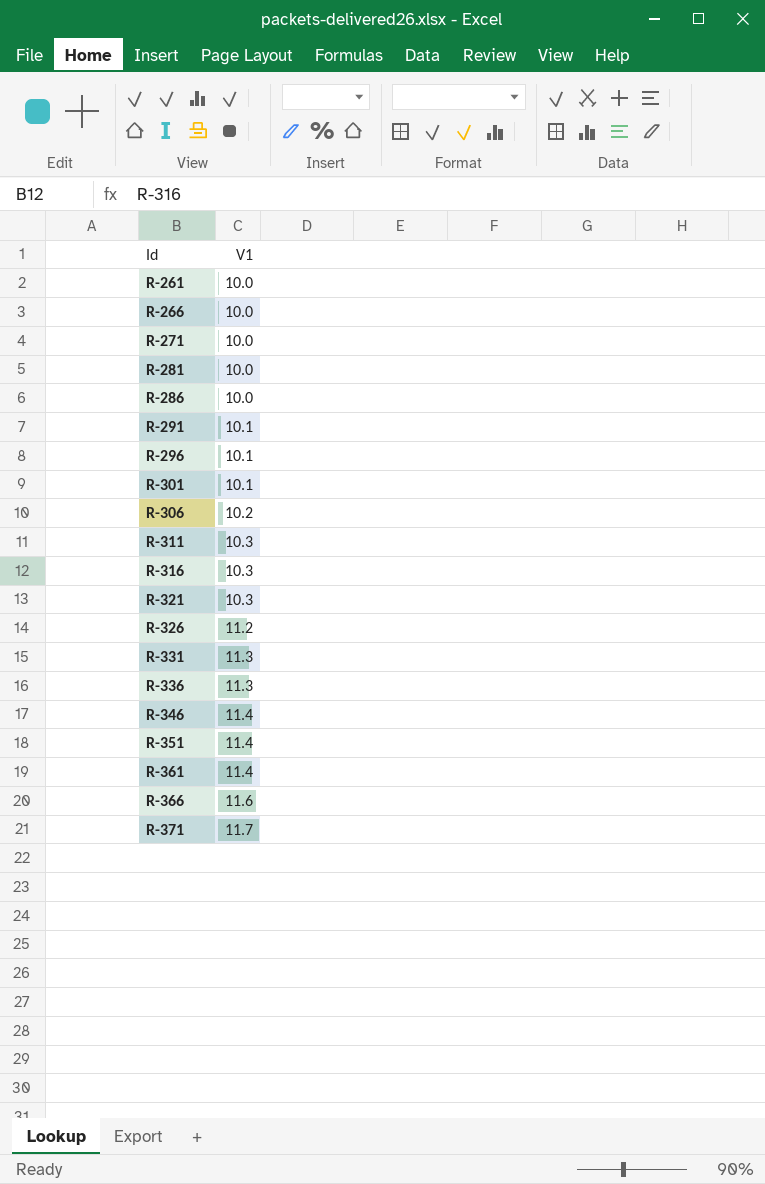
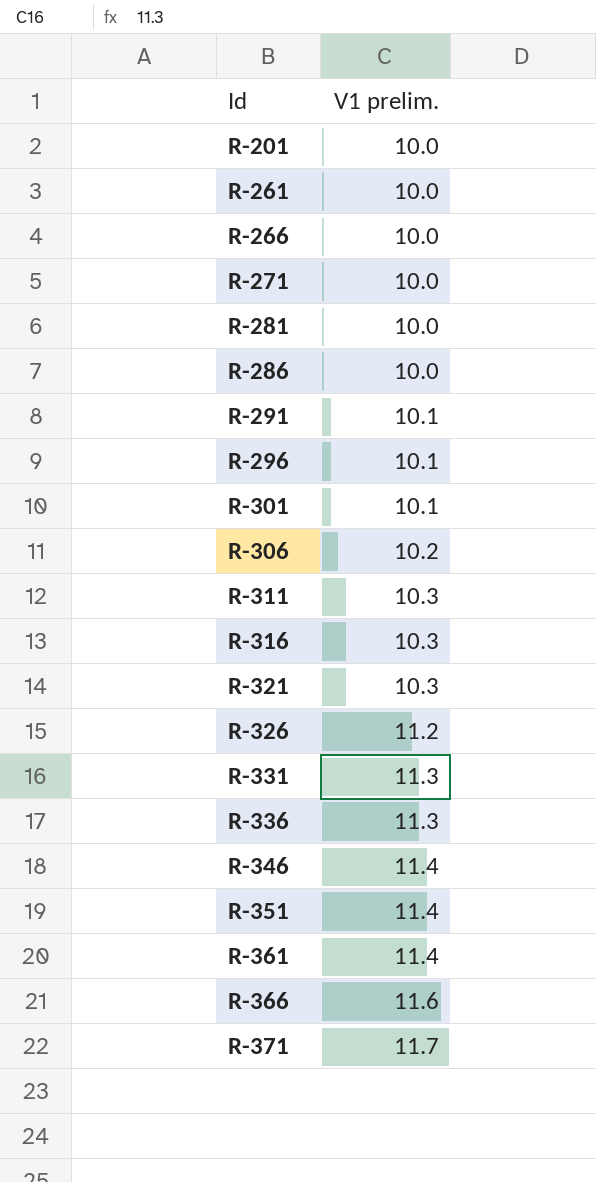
column name: V1 -> V1 prelim.
row R-201: none -> 10.0

